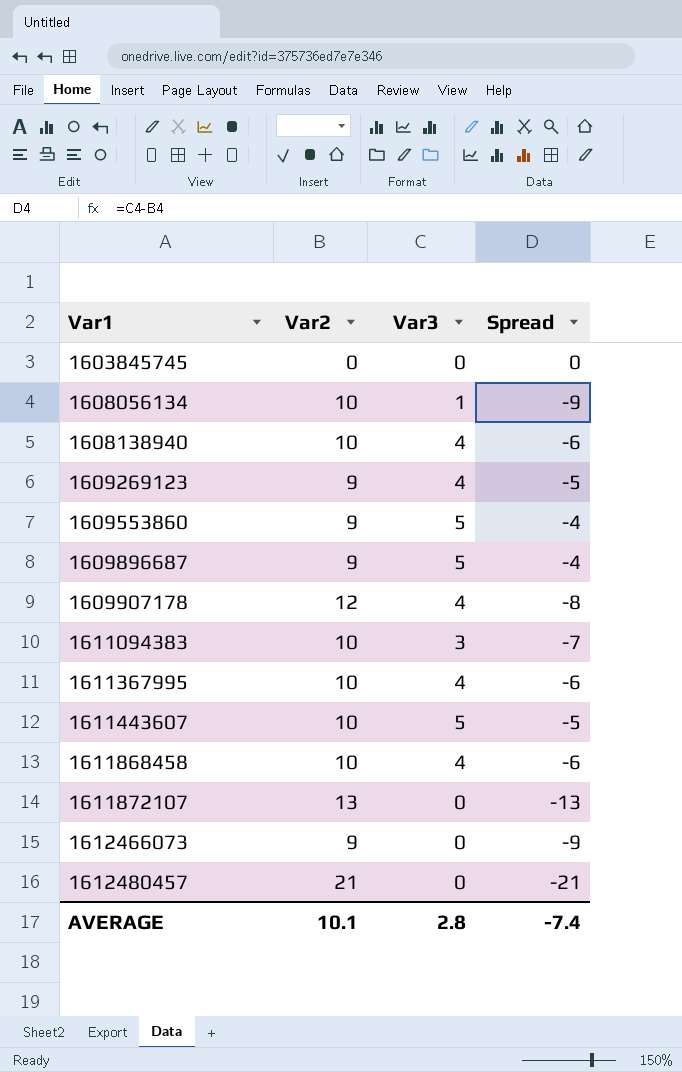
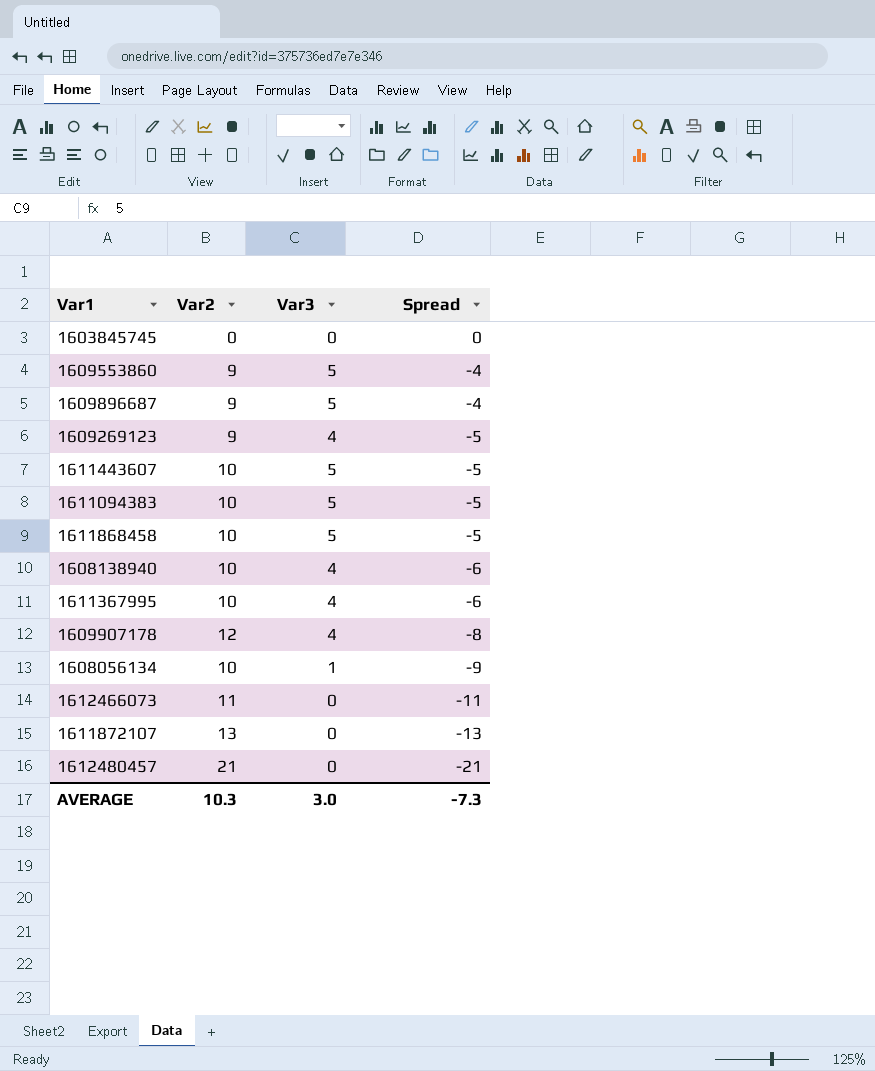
row order: Var1 ascending -> Spread descending
1611094383 | Var3: 3 -> 5
1611094383 | Spread: -7 -> -5
1611868458 | Var3: 4 -> 5
1611868458 | Spread: -6 -> -5
1612466073 | Var2: 9 -> 11
1612466073 | Spread: -9 -> -11
AVERAGE | Var2: 10.1 -> 10.3
AVERAGE | Var3: 2.8 -> 3.0
AVERAGE | Spread: -7.4 -> -7.3

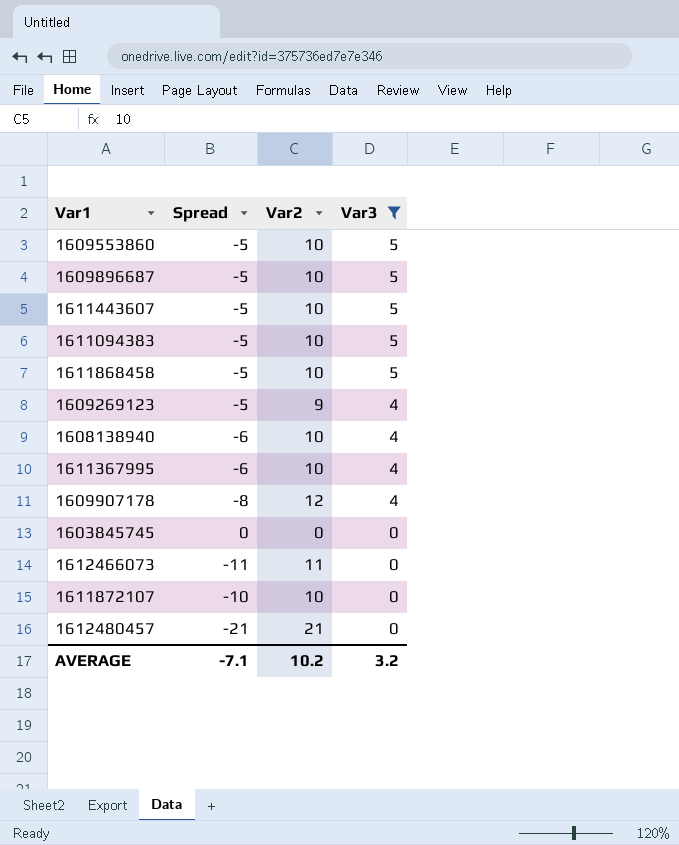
filter: none -> Var3 != 1
row order: Spread descending -> Var3 descending
column Spread | position: 4 -> 2
1609553860 | Spread: -4 -> -5
1609553860 | Var2: 9 -> 10
1609896687 | Spread: -4 -> -5
1609896687 | Var2: 9 -> 10
1611872107 | Spread: -13 -> -10
1611872107 | Var2: 13 -> 10
AVERAGE | Spread: -7.3 -> -7.1
AVERAGE | Var2: 10.3 -> 10.2
AVERAGE | Var3: 3.0 -> 3.2

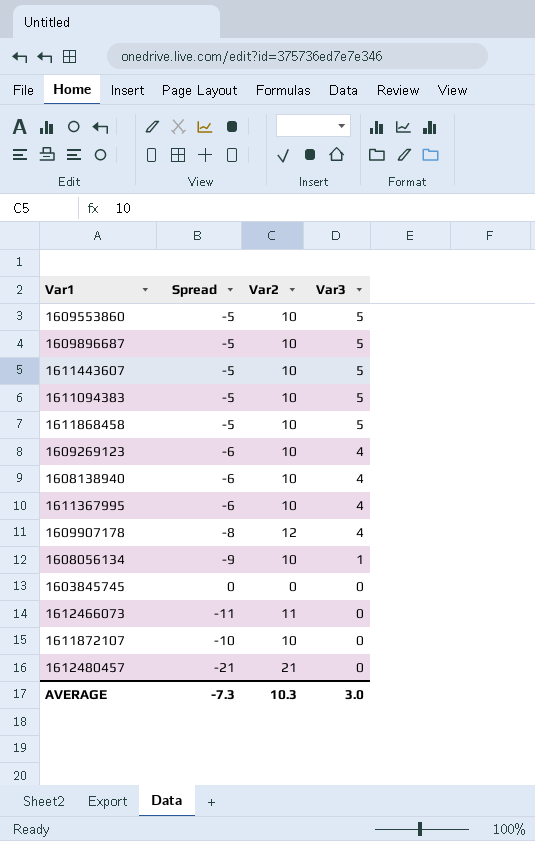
filter: Var3 != 1 -> none
1609269123 | Spread: -5 -> -6
1609269123 | Var2: 9 -> 10
AVERAGE | Spread: -7.1 -> -7.3
AVERAGE | Var2: 10.2 -> 10.3
AVERAGE | Var3: 3.2 -> 3.0

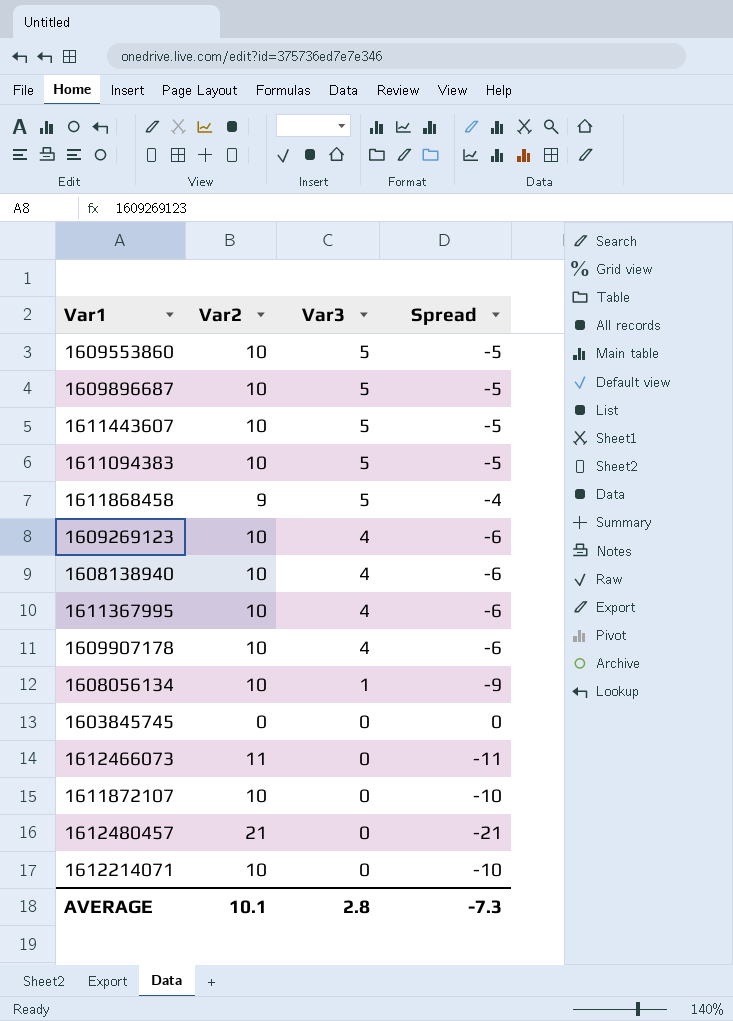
column Spread | position: 2 -> 4
1611868458 | Var2: 10 -> 9
1611868458 | Spread: -5 -> -4
1609907178 | Var2: 12 -> 10
1609907178 | Spread: -8 -> -6
row 1612214071: none -> 10 | 0 | -10
AVERAGE | Var2: 10.3 -> 10.1
AVERAGE | Var3: 3.0 -> 2.8

